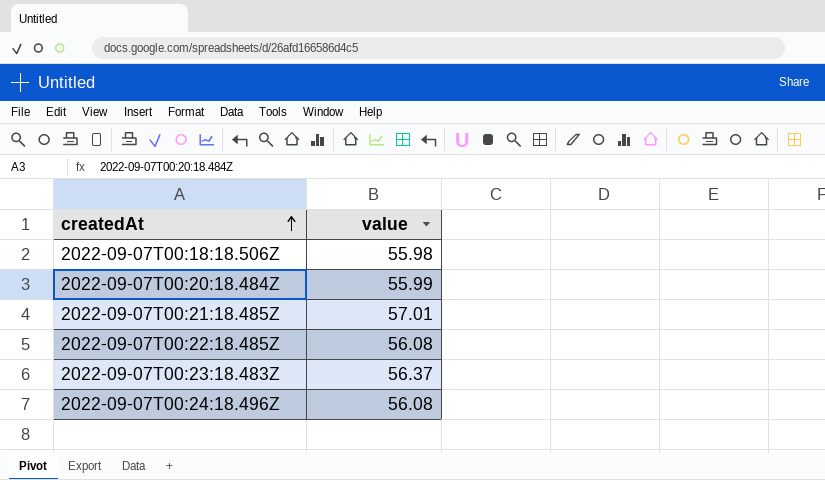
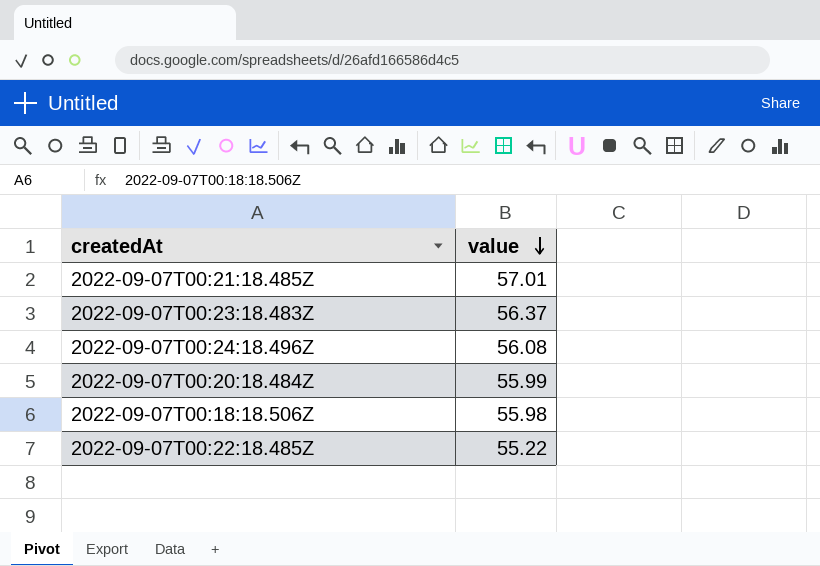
row order: createdAt ascending -> value descending
2022-09-07T00:22:18.485Z | value: 56.08 -> 55.22

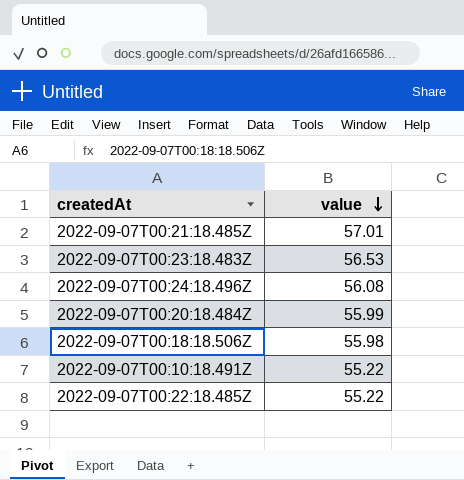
2022-09-07T00:23:18.483Z | value: 56.37 -> 56.53
row 2022-09-07T00:10:18.491Z: none -> 55.22

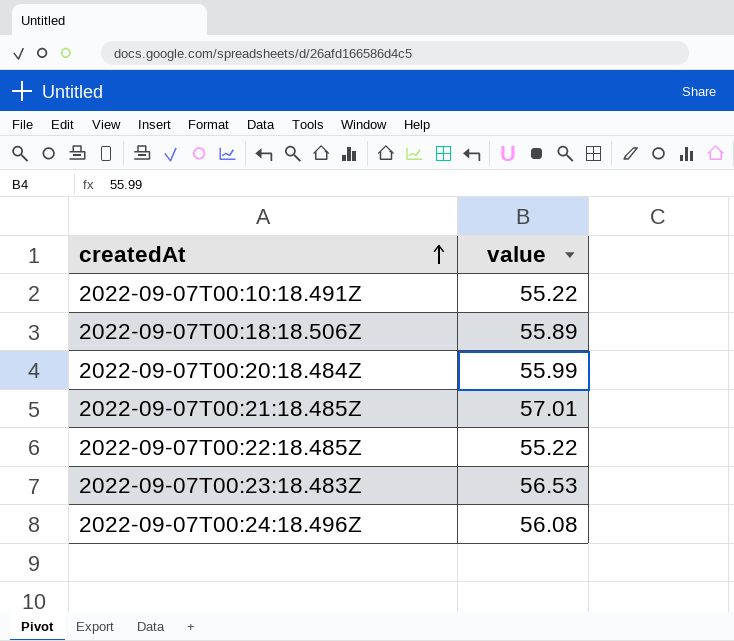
row order: value descending -> createdAt ascending
2022-09-07T00:18:18.506Z | value: 55.98 -> 55.89

